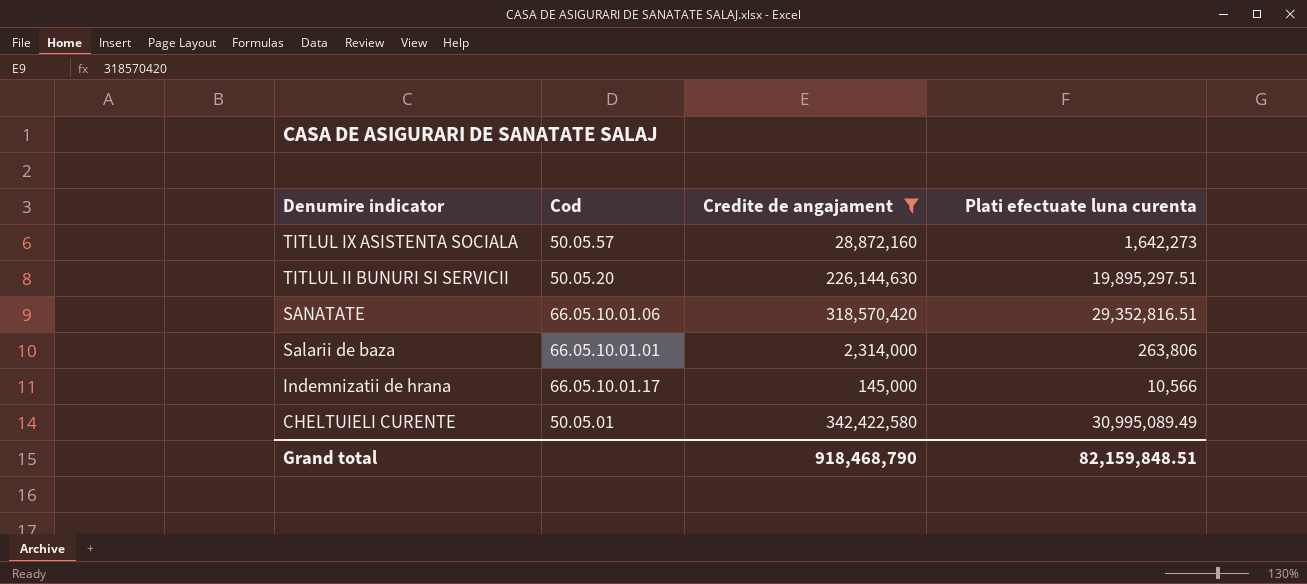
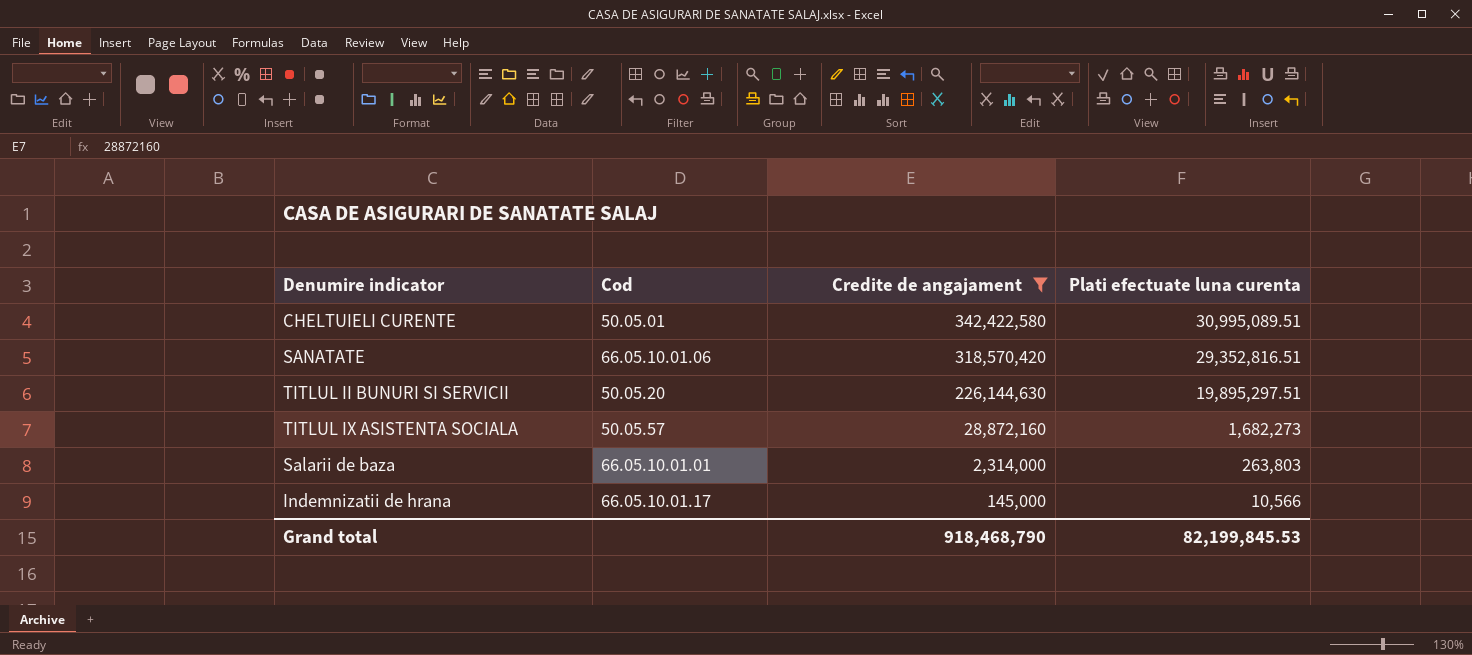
row order: Denumire indicator descending -> Credite de angajament descending
CHELTUIELI CURENTE | Plati efectuate luna curenta: 30,995,089.49 -> 30,995,089.51
TITLUL IX ASISTENTA SOCIALA | Plati efectuate luna curenta: 1,642,273 -> 1,682,273
Salarii de baza | Plati efectuate luna curenta: 263,806 -> 263,803
Grand total | Plati efectuate luna curenta: 82,159,848.51 -> 82,199,845.53

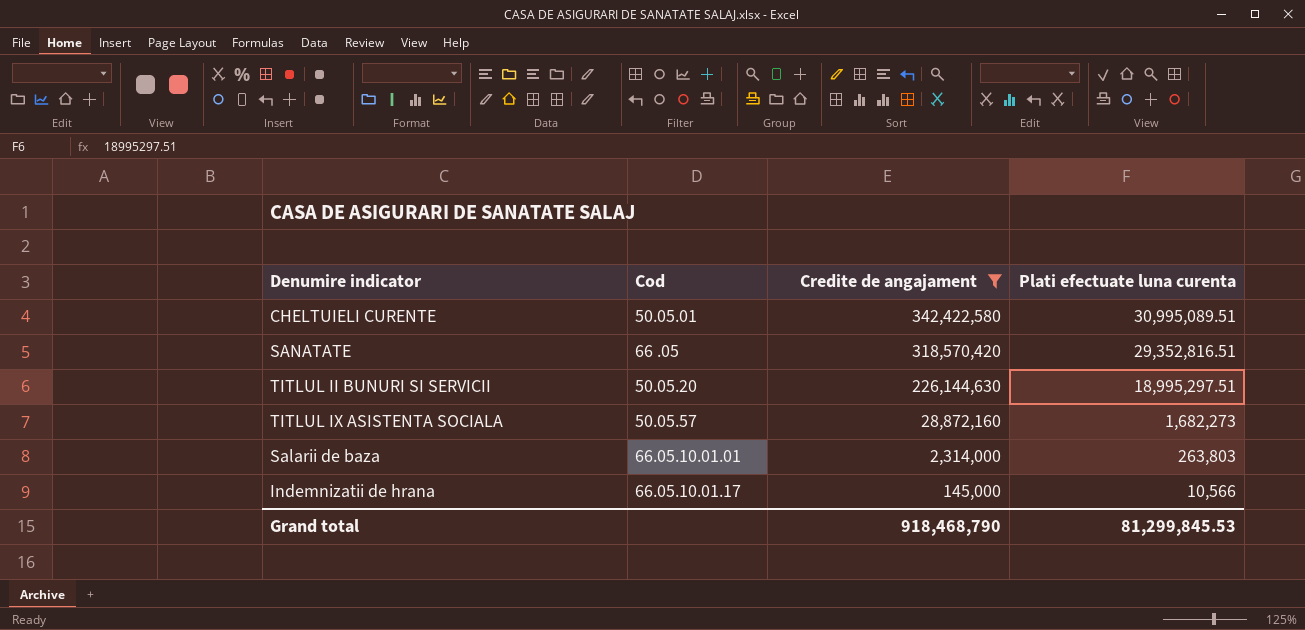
SANATATE | Cod: 66.05.10.01.06 -> 66 .05
TITLUL II BUNURI SI SERVICII | Plati efectuate luna curenta: 19,895,297.51 -> 18,995,297.51
Grand total | Plati efectuate luna curenta: 82,199,845.53 -> 81,299,845.53

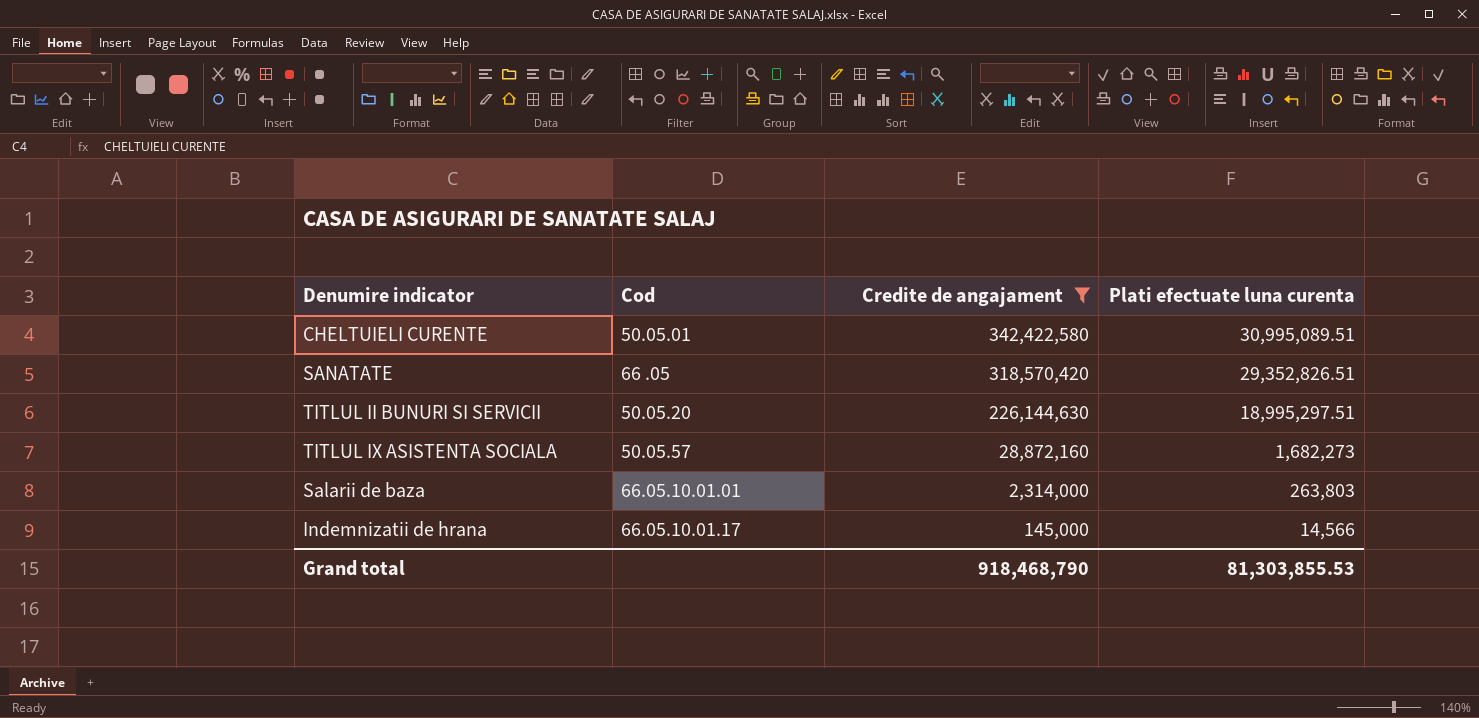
SANATATE | Plati efectuate luna curenta: 29,352,816.51 -> 29,352,826.51
Indemnizatii de hrana | Plati efectuate luna curenta: 10,566 -> 14,566
Grand total | Plati efectuate luna curenta: 81,299,845.53 -> 81,303,855.53

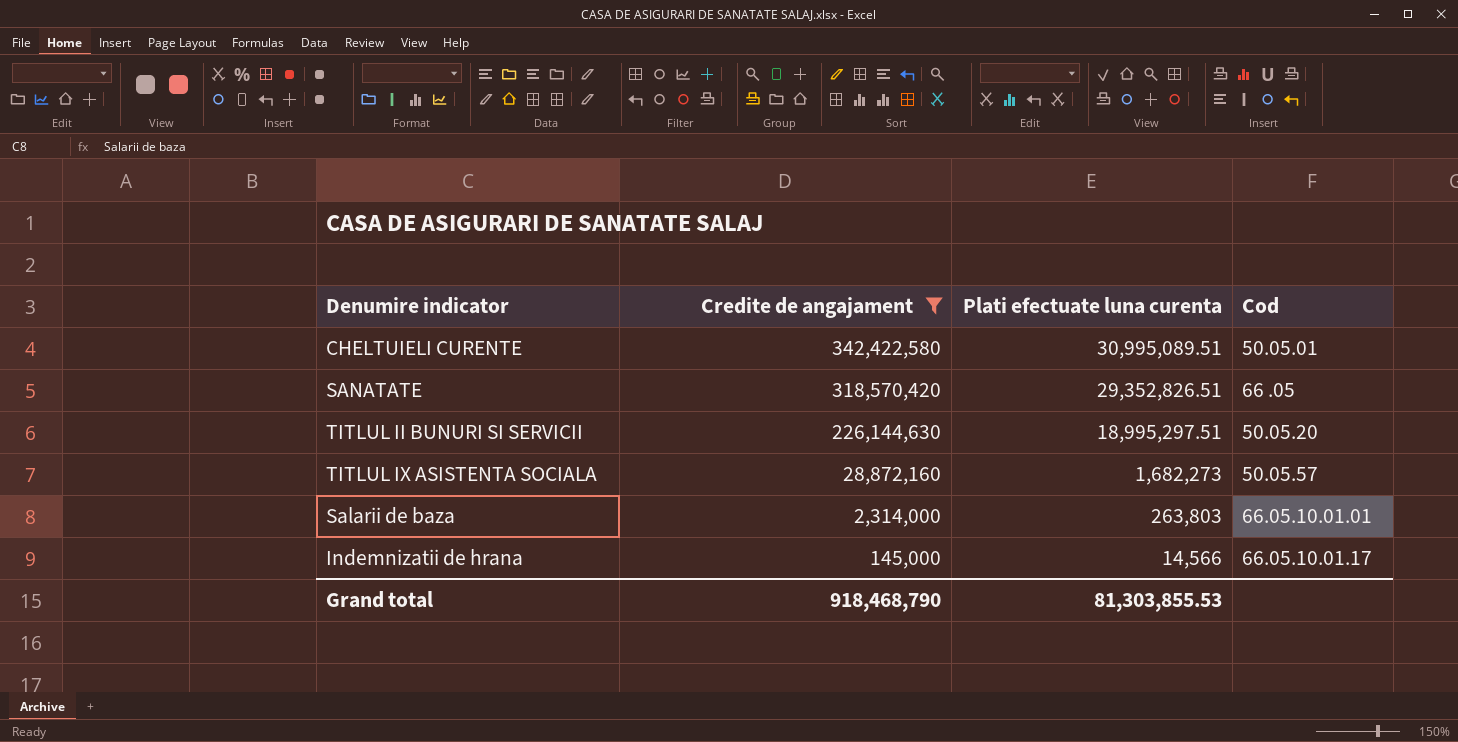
column Cod | position: 2 -> 4

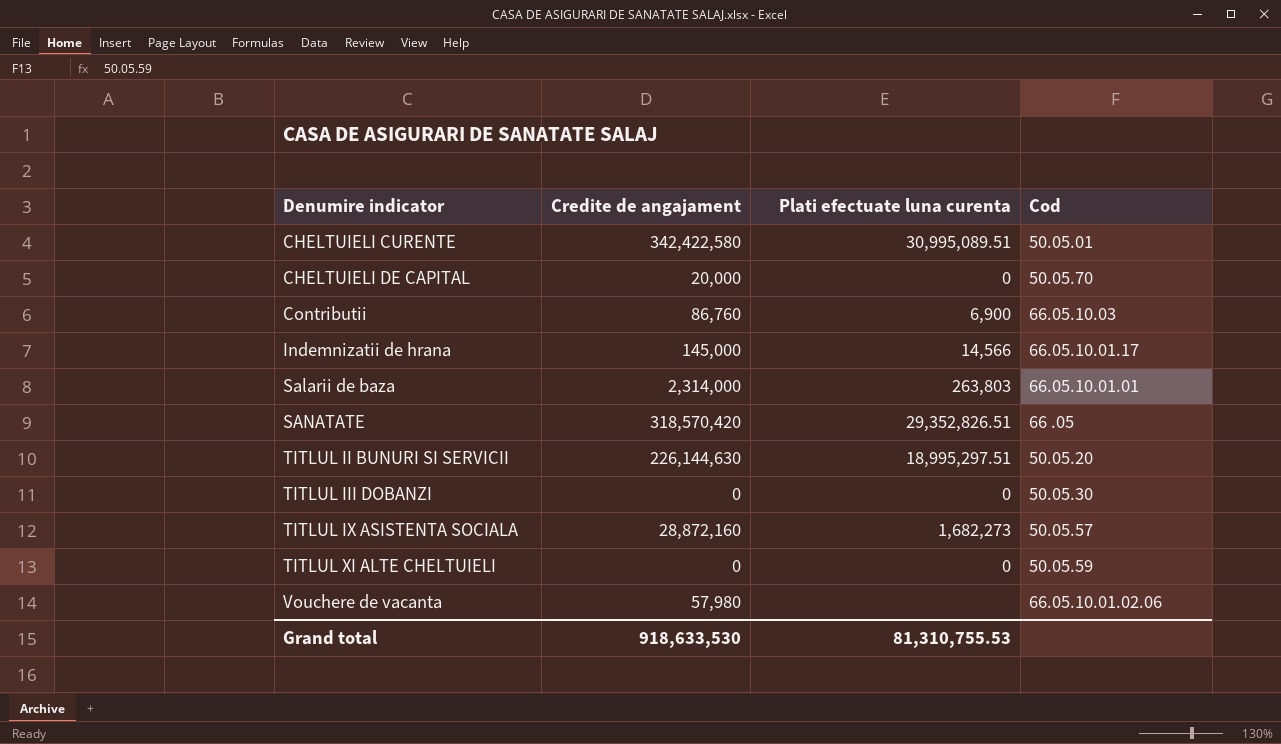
filter: Credite de angajament >= 145,000 -> none
row order: Credite de angajament descending -> Denumire indicator ascending
Grand total | Credite de angajament: 918,468,790 -> 918,633,530
Grand total | Plati efectuate luna curenta: 81,303,855.53 -> 81,310,755.53

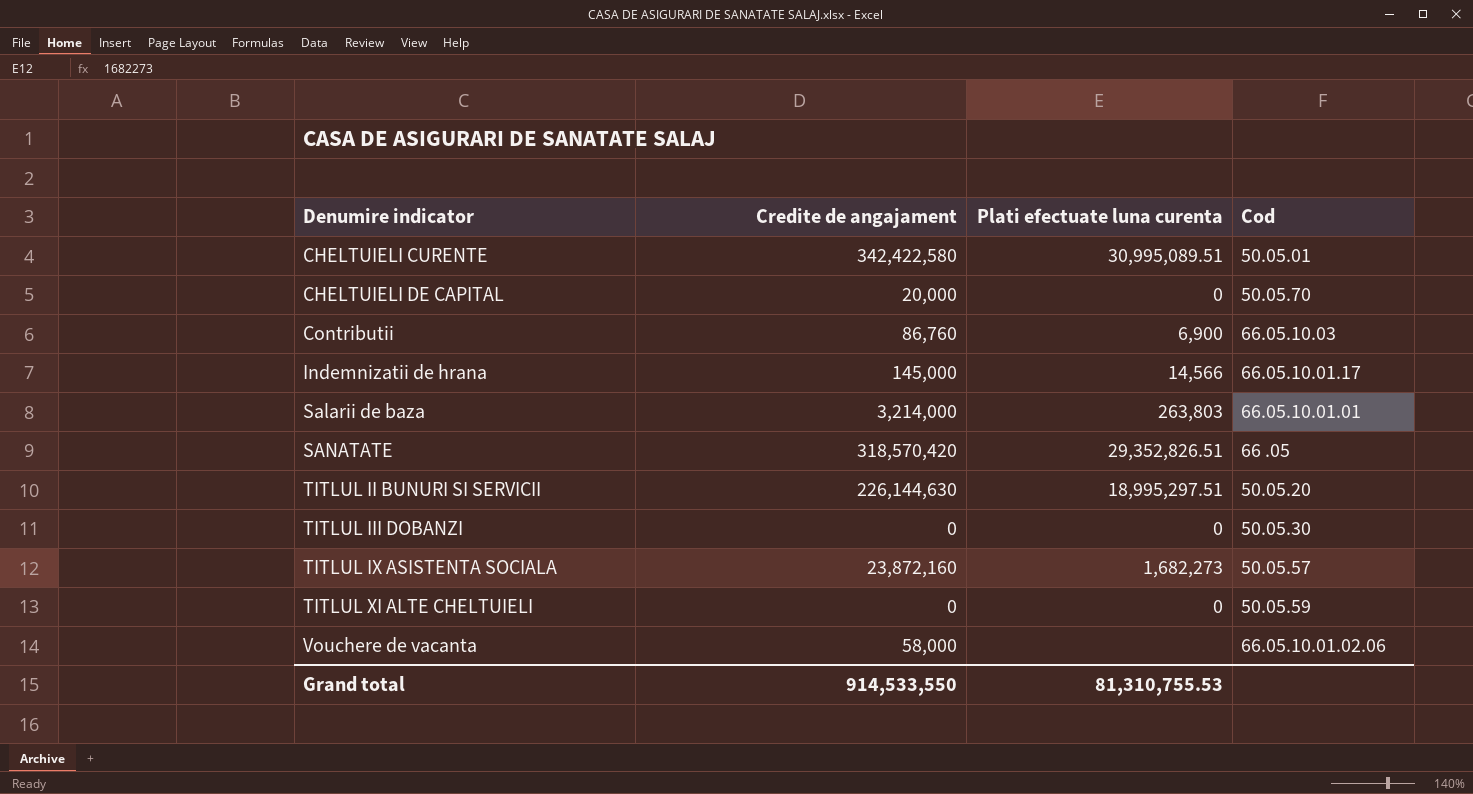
Salarii de baza | Credite de angajament: 2,314,000 -> 3,214,000
TITLUL IX ASISTENTA SOCIALA | Credite de angajament: 28,872,160 -> 23,872,160
Vouchere de vacanta | Credite de angajament: 57,980 -> 58,000
Grand total | Credite de angajament: 918,633,530 -> 914,533,550

